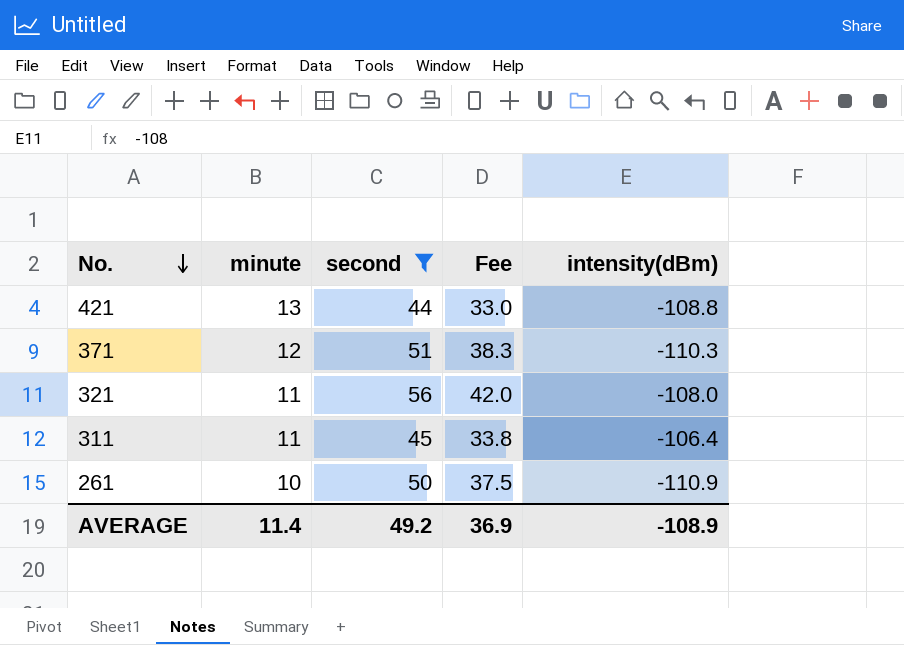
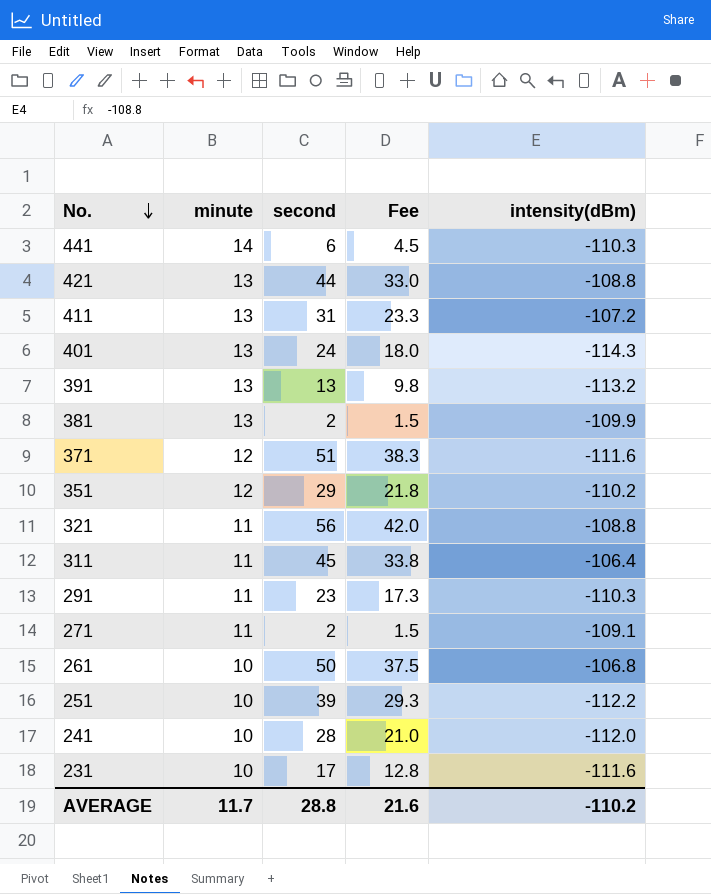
filter: second >= 44 -> none
371 | intensity(dBm): -110.3 -> -111.6
321 | intensity(dBm): -108.0 -> -108.8
261 | intensity(dBm): -110.9 -> -106.8
AVERAGE | minute: 11.4 -> 11.7
AVERAGE | second: 49.2 -> 28.8
AVERAGE | Fee: 36.9 -> 21.6
AVERAGE | intensity(dBm): -108.9 -> -110.2

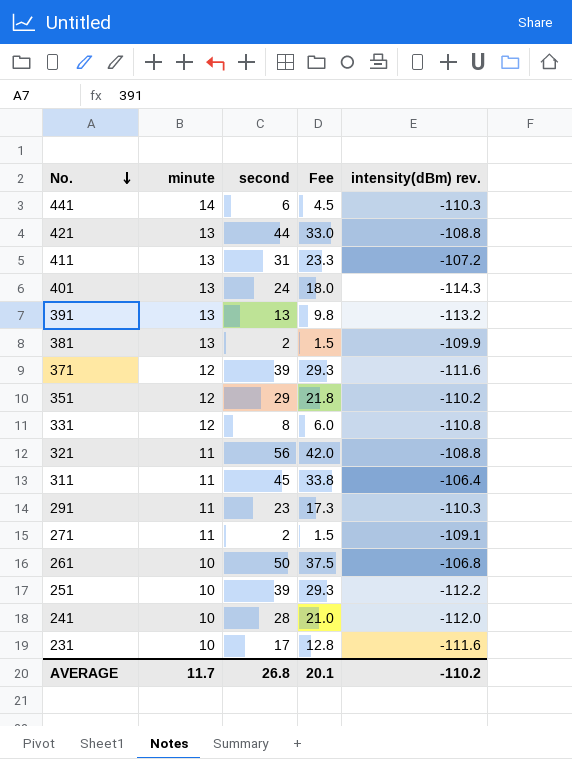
column name: intensity(dBm) -> intensity(dBm) rev.
371 | second: 51 -> 39
371 | Fee: 38.3 -> 29.3
row 331: none -> 12 | 8 | 6.0 | -110.8
AVERAGE | second: 28.8 -> 26.8
AVERAGE | Fee: 21.6 -> 20.1

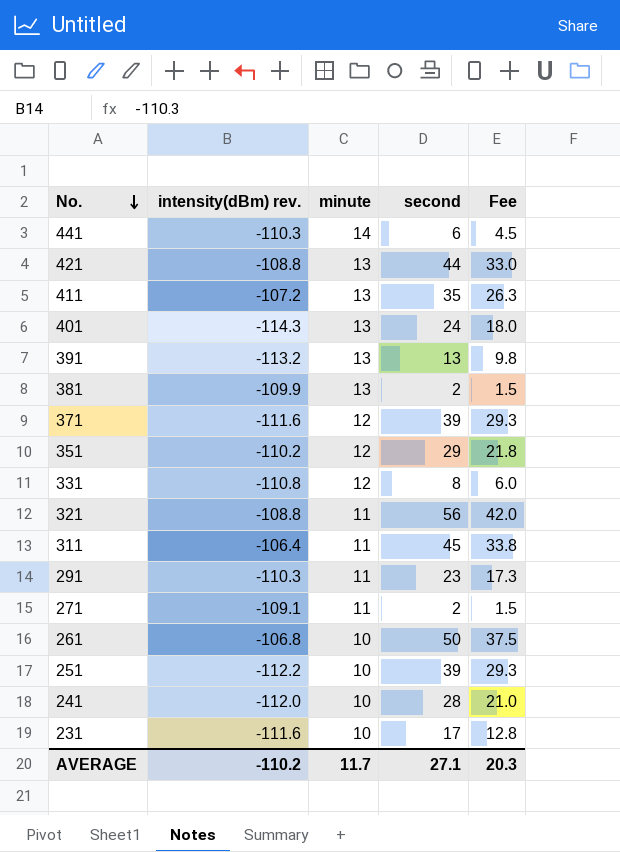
column intensity(dBm) rev. | position: 5 -> 2
411 | second: 31 -> 35
411 | Fee: 23.3 -> 26.3
AVERAGE | second: 26.8 -> 27.1
AVERAGE | Fee: 20.1 -> 20.3

